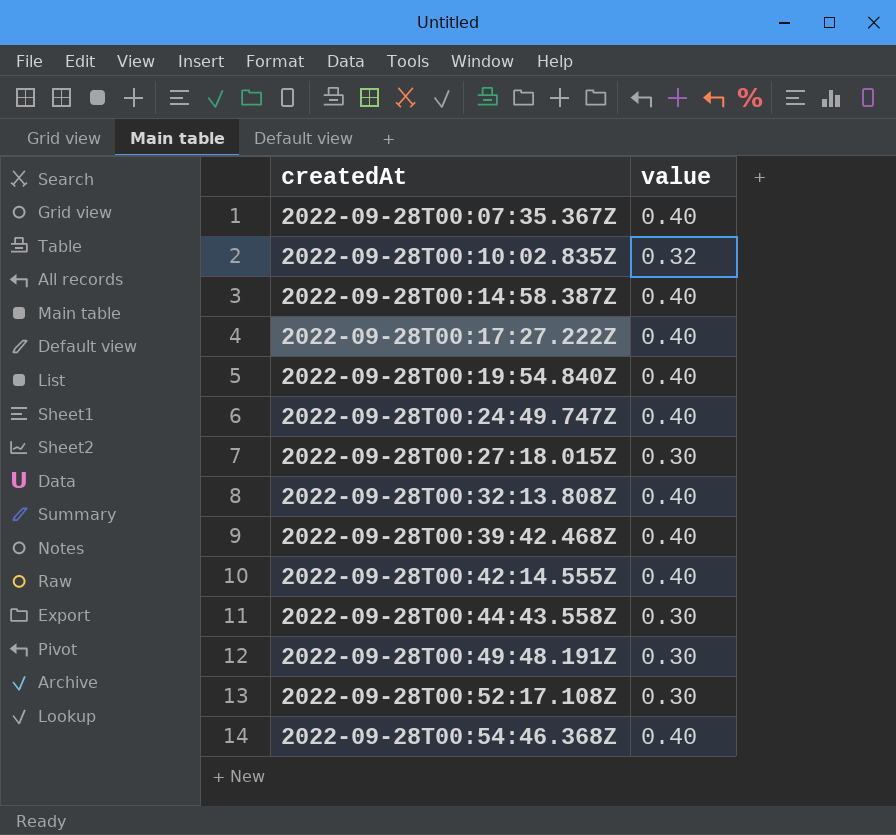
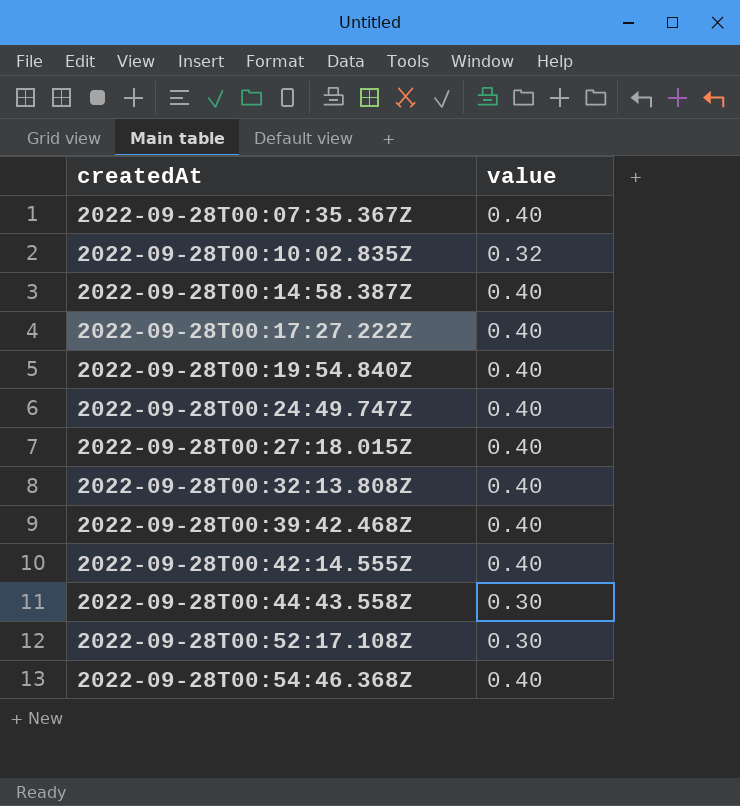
row 2022-09-28T00:49:48.191Z: 0.30 -> none
2022-09-28T00:27:18.015Z | value: 0.30 -> 0.40

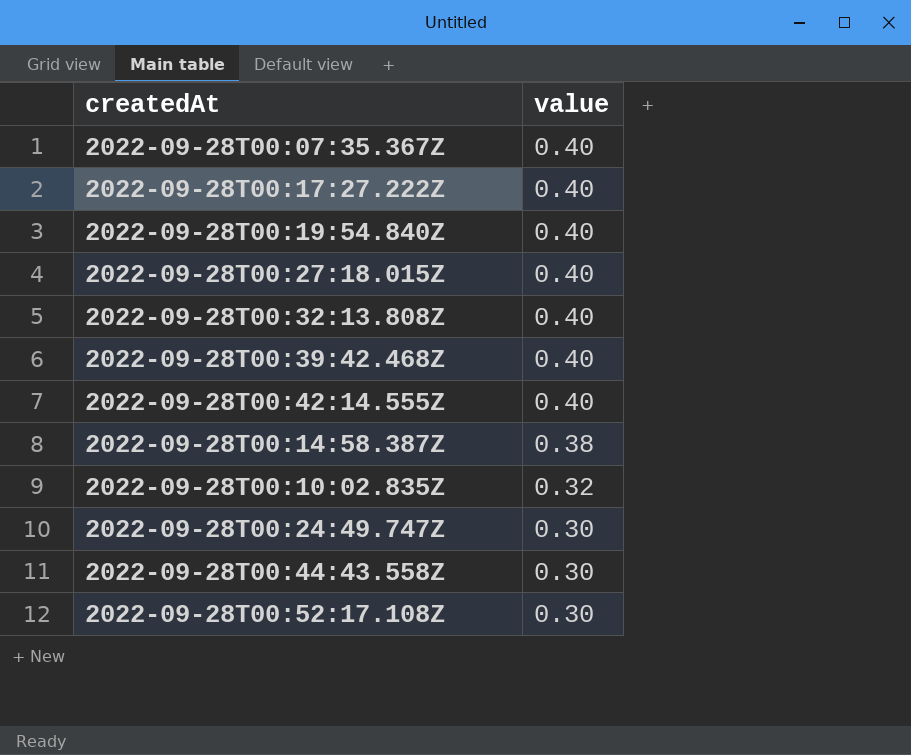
row order: createdAt ascending -> value descending
row 2022-09-28T00:54:46.368Z: 0.40 -> none
2022-09-28T00:14:58.387Z | value: 0.40 -> 0.38
2022-09-28T00:24:49.747Z | value: 0.40 -> 0.30

